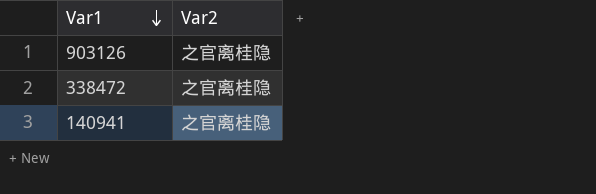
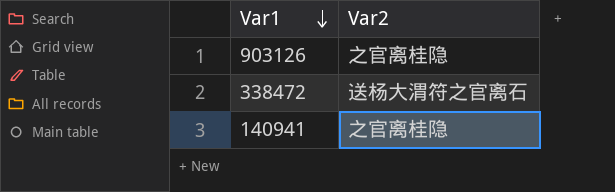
338472 | Var2: 之官离桂隐 -> 送杨大渭符之官离石

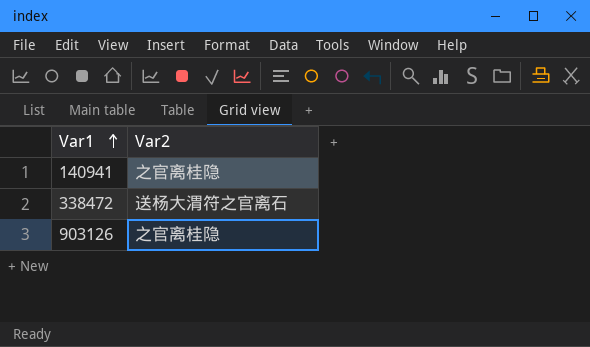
row order: Var1 descending -> Var1 ascending

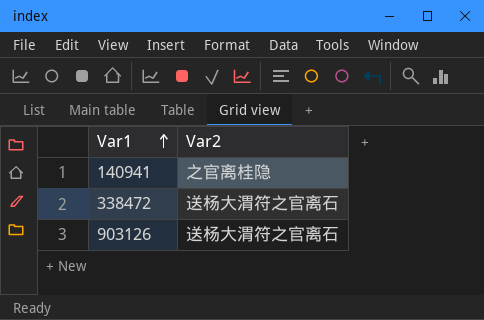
903126 | Var2: 之官离桂隐 -> 送杨大渭符之官离石

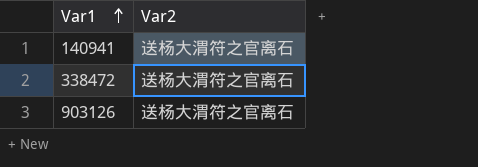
140941 | Var2: 之官离桂隐 -> 送杨大渭符之官离石

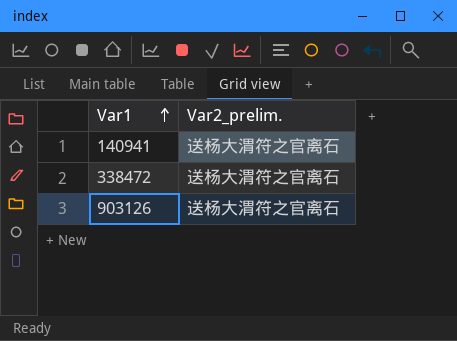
column name: Var2 -> Var2_prelim.

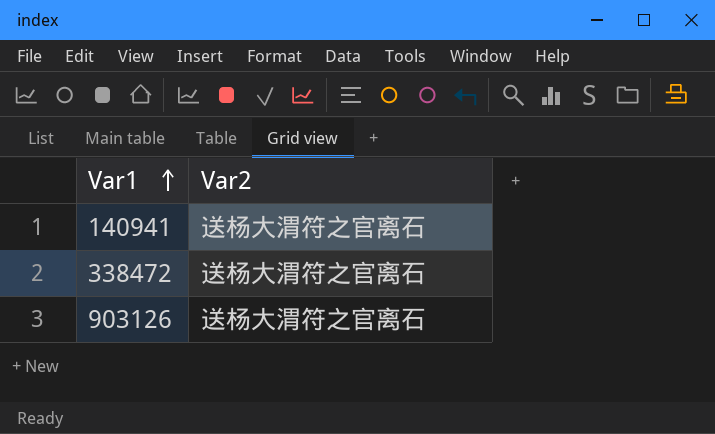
column name: Var2_prelim. -> Var2

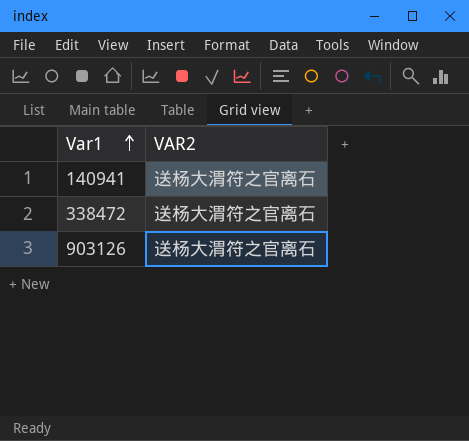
column name: Var2 -> VAR2

